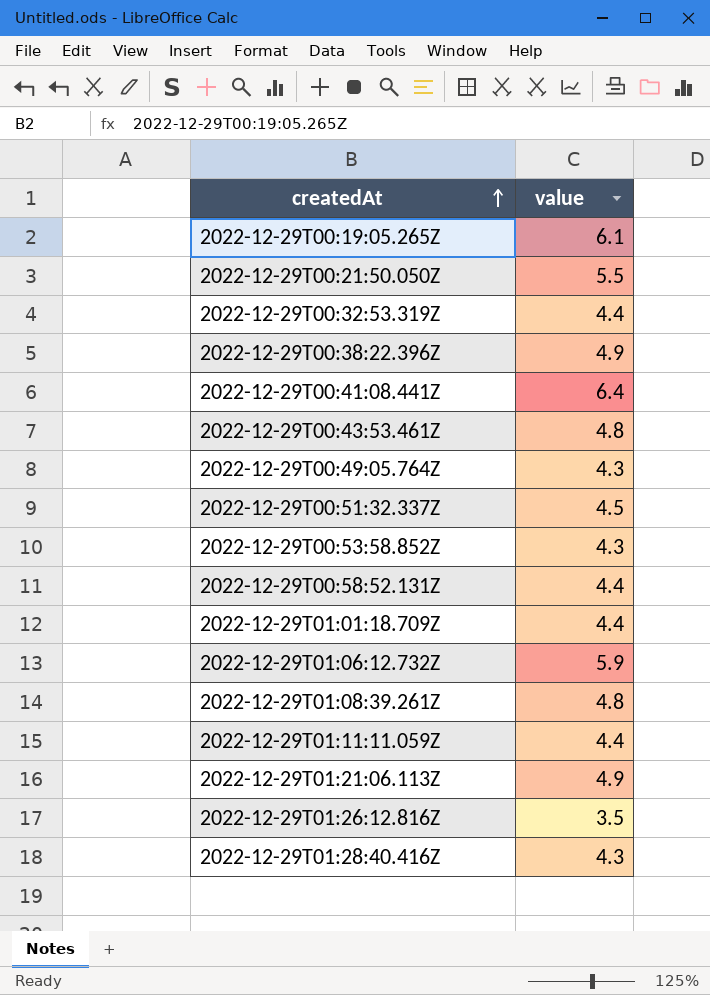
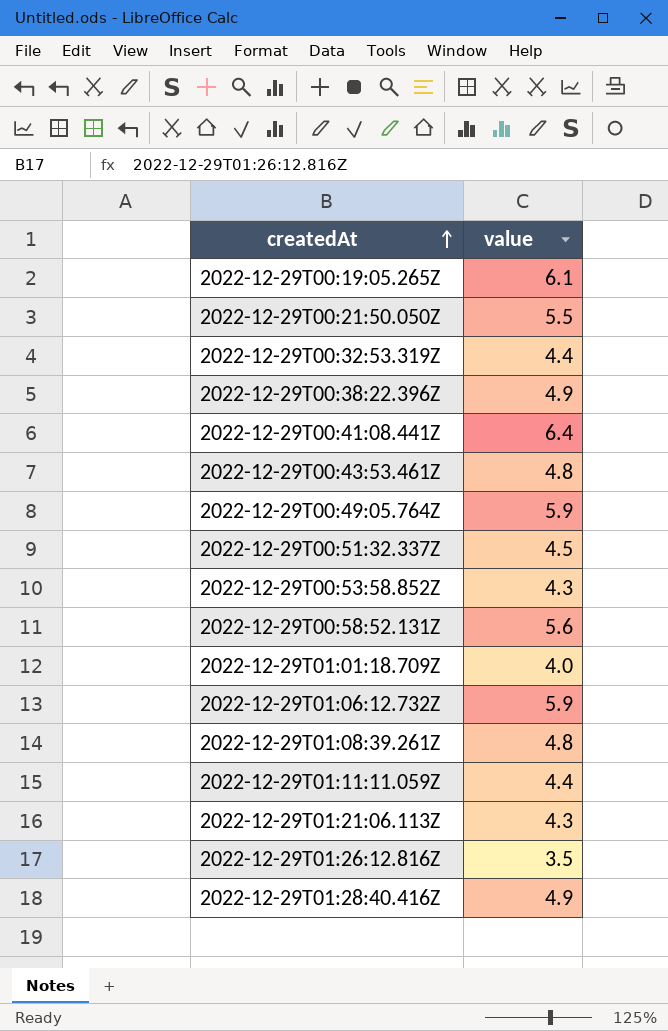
2022-12-29T00:49:05.764Z | value: 4.3 -> 5.9
2022-12-29T00:58:52.131Z | value: 4.4 -> 5.6
2022-12-29T01:01:18.709Z | value: 4.4 -> 4.0
2022-12-29T01:21:06.113Z | value: 4.9 -> 4.3
2022-12-29T01:28:40.416Z | value: 4.3 -> 4.9

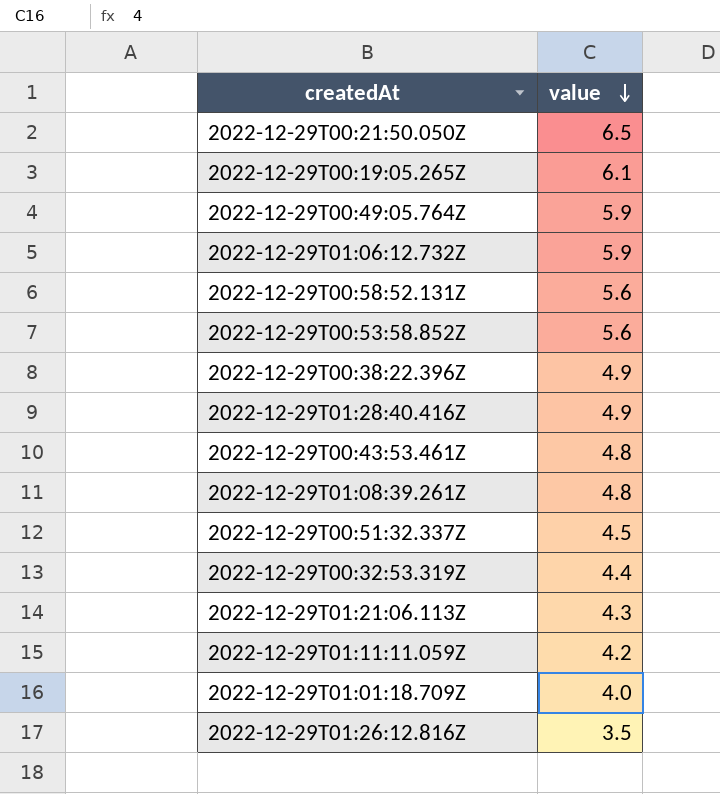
row order: createdAt ascending -> value descending
row 2022-12-29T00:41:08.441Z: 6.4 -> none
2022-12-29T00:21:50.050Z | value: 5.5 -> 6.5
2022-12-29T00:53:58.852Z | value: 4.3 -> 5.6
2022-12-29T01:11:11.059Z | value: 4.4 -> 4.2

